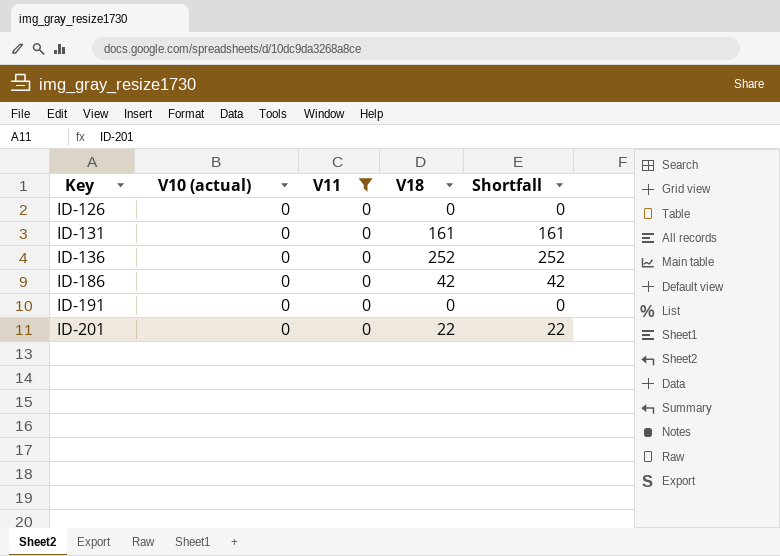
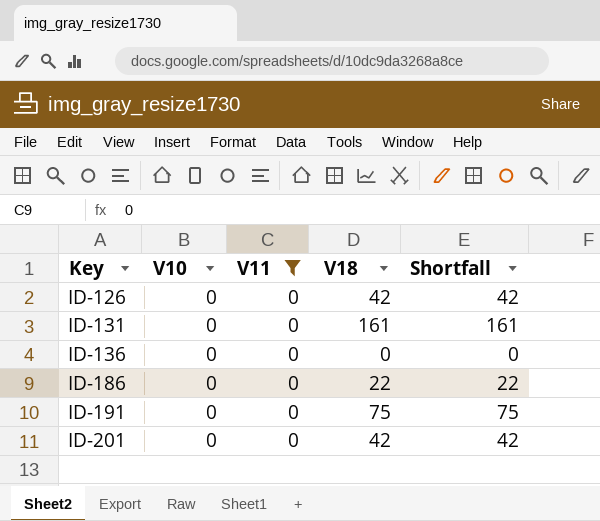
column name: V10 (actual) -> V10
ID-126 | V18: 0 -> 42
ID-126 | Shortfall: 0 -> 42
ID-136 | V18: 252 -> 0
ID-136 | Shortfall: 252 -> 0
ID-186 | V18: 42 -> 22
ID-186 | Shortfall: 42 -> 22
ID-191 | V18: 0 -> 75
ID-191 | Shortfall: 0 -> 75
ID-201 | V18: 22 -> 42
ID-201 | Shortfall: 22 -> 42

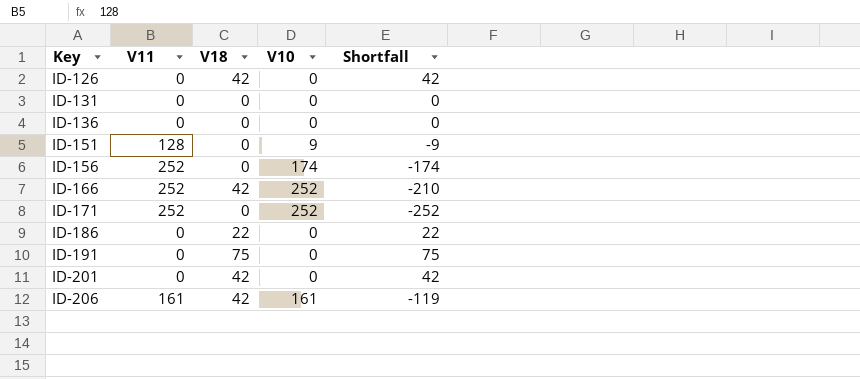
filter: V11 = 0 -> none
column V10 | position: 2 -> 4
ID-131 | V18: 161 -> 0
ID-131 | Shortfall: 161 -> 0

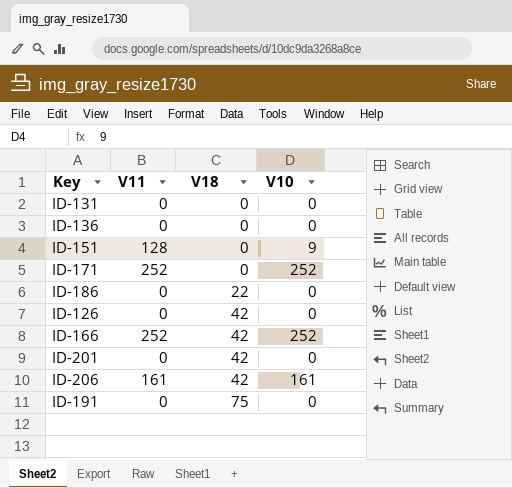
row order: Key ascending -> V18 ascending
column Shortfall | formula: [V18] - [V10] -> none
row ID-156: 252 | 0 | 174 | -174 -> none

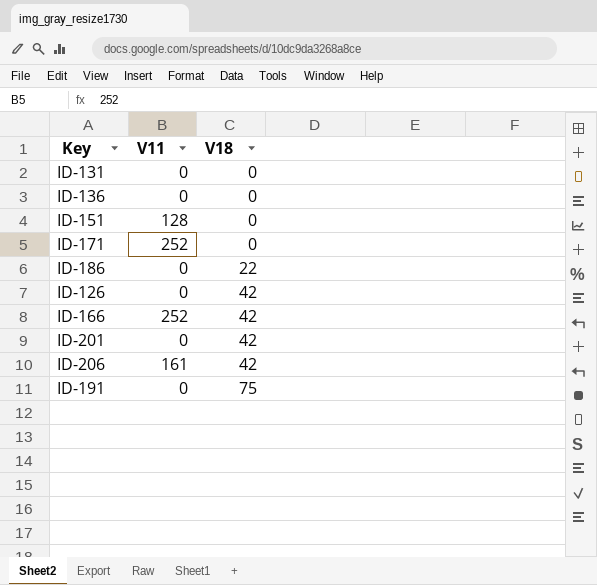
column V10 | position: 4 -> none

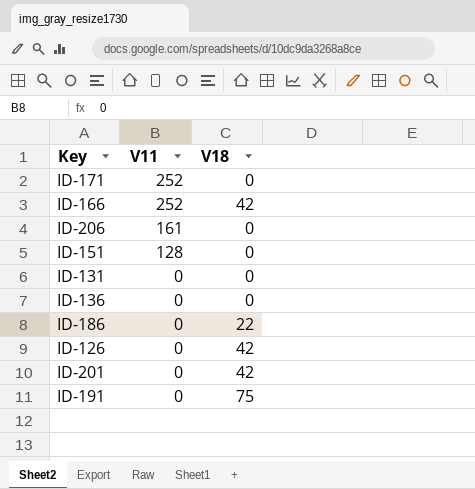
row order: V18 ascending -> V11 descending
ID-206 | V18: 42 -> 0

